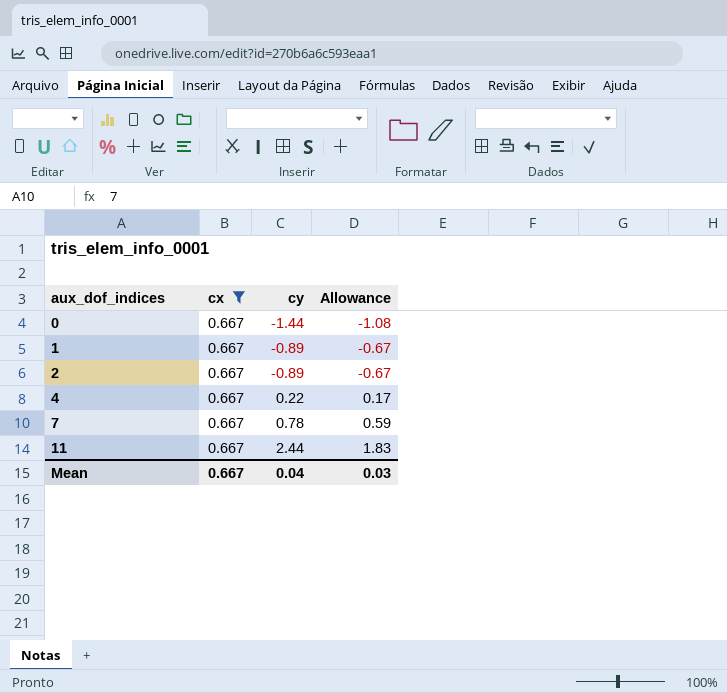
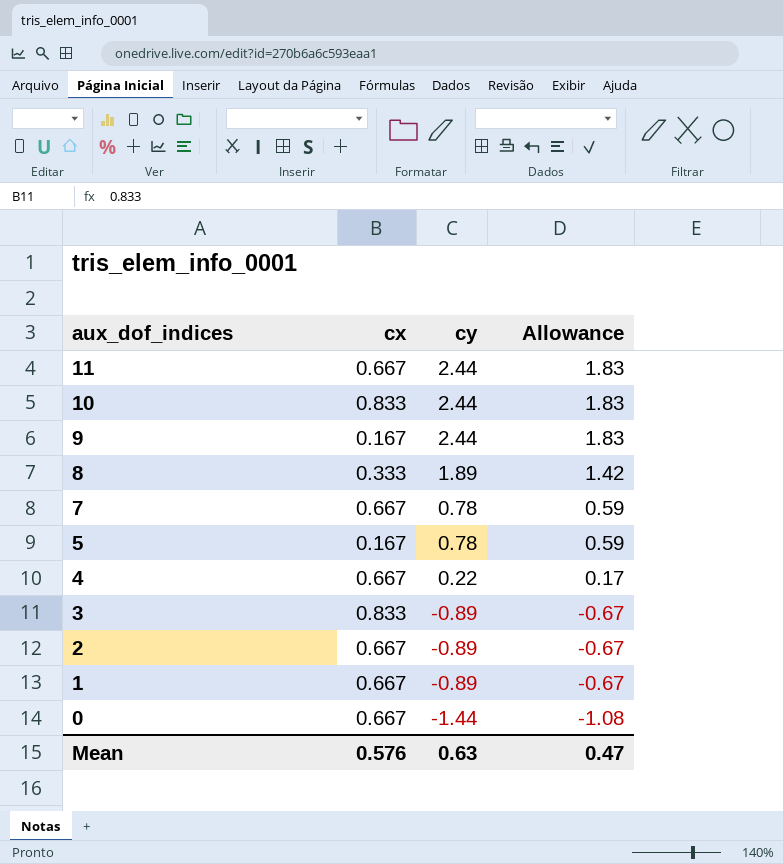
filter: cx = 0.667 -> none
row order: aux_dof_indices ascending -> aux_dof_indices descending
Mean | cx: 0.667 -> 0.576
Mean | cy: 0.04 -> 0.63
Mean | Allowance: 0.03 -> 0.47

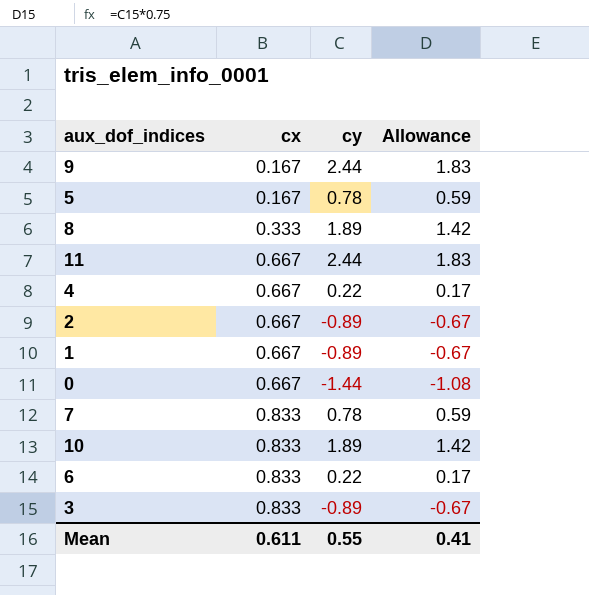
row order: aux_dof_indices descending -> cx ascending
7 | cx: 0.667 -> 0.833
10 | cy: 2.44 -> 1.89
10 | Allowance: 1.83 -> 1.42
row 6: none -> 0.833 | 0.22 | 0.17
Mean | cx: 0.576 -> 0.611
Mean | cy: 0.63 -> 0.55
Mean | Allowance: 0.47 -> 0.41

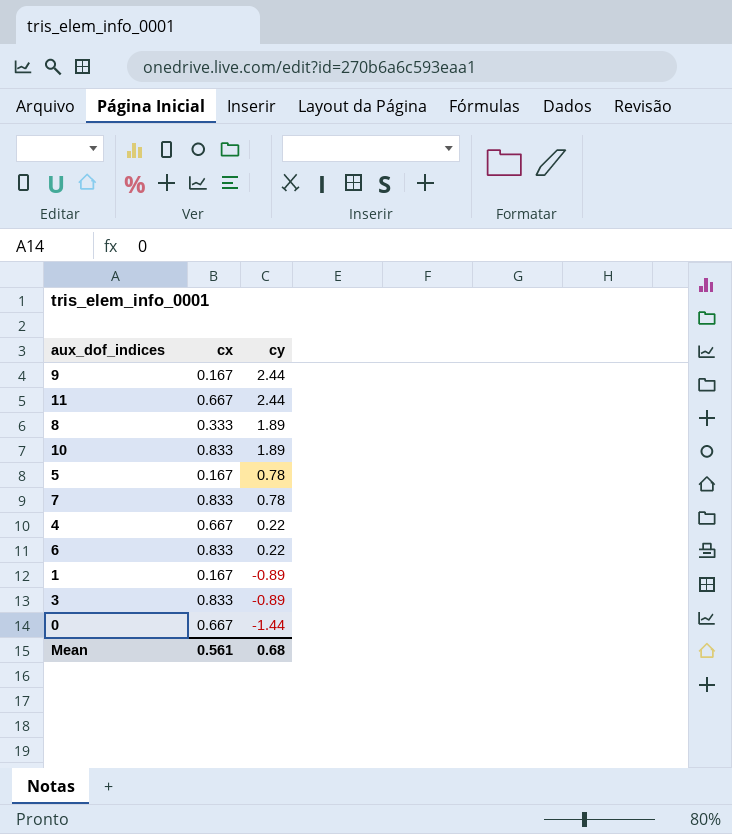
row order: cx ascending -> cy descending
column Allowance | formula: [cy] * 0.75 -> none
row 2: 0.667 | -0.89 | -0.67 -> none
1 | cx: 0.667 -> 0.167
Mean | cx: 0.611 -> 0.561
Mean | cy: 0.55 -> 0.68

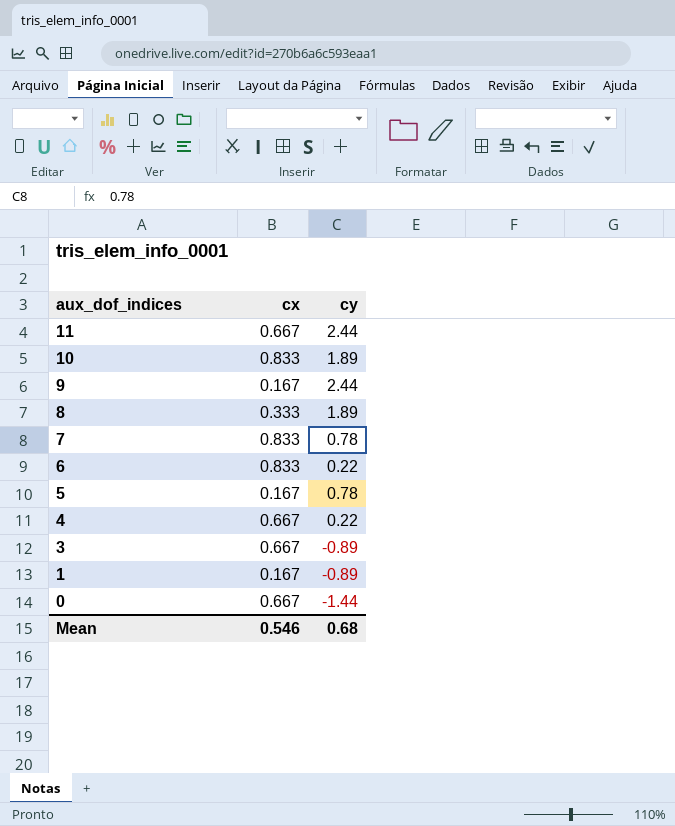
row order: cy descending -> aux_dof_indices descending
3 | cx: 0.833 -> 0.667
Mean | cx: 0.561 -> 0.546

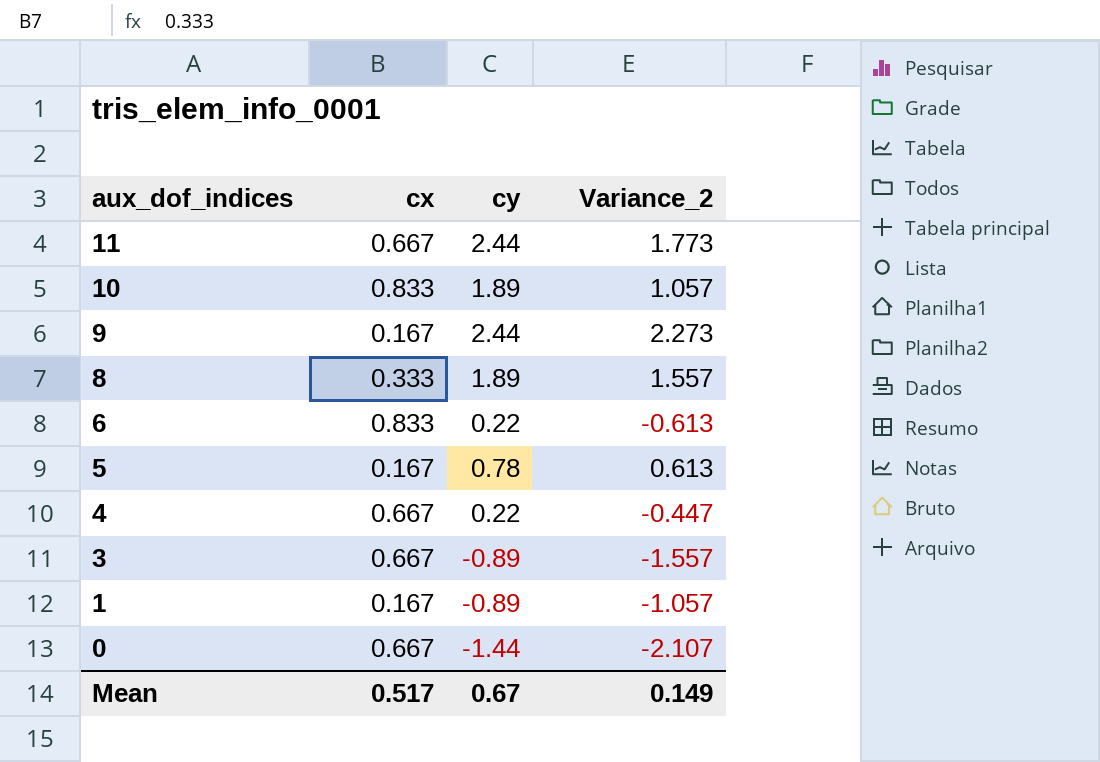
column Variance_2 | formula: none -> [cy] - [cx]
row 7: 0.833 | 0.78 -> none
Mean | cx: 0.546 -> 0.517
Mean | cy: 0.68 -> 0.67

